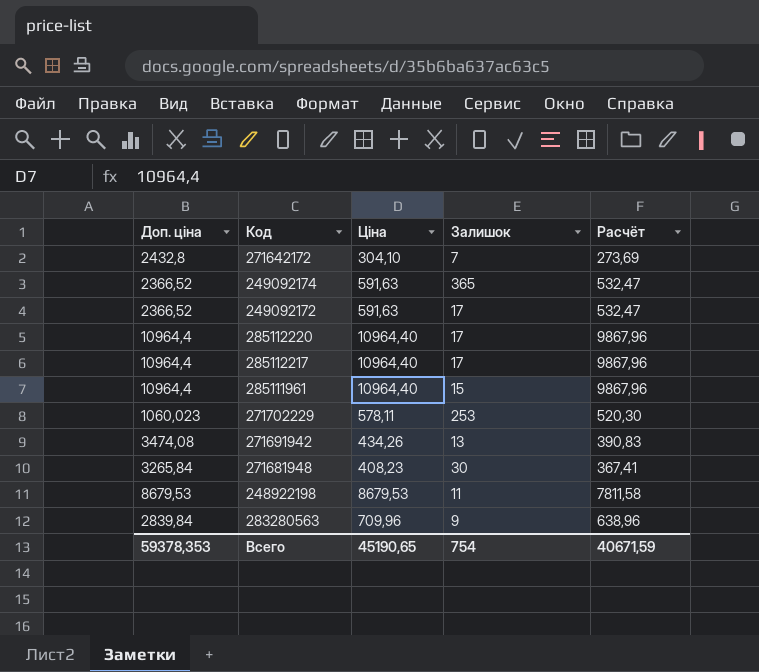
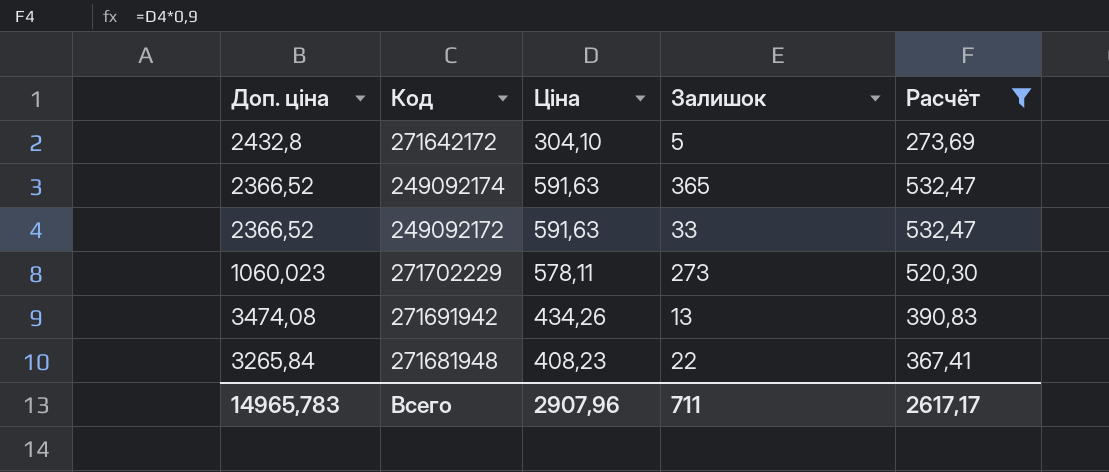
filter: none -> Расчёт <= 532,47
271642172 | Залишок: 7 -> 5
249092172 | Залишок: 17 -> 33
271702229 | Залишок: 253 -> 273
271681948 | Залишок: 30 -> 22
Всего | Доп. ціна: 59378,353 -> 14965,783
Всего | Ціна: 45190,65 -> 2907,96
Всего | Залишок: 754 -> 711
Всего | Расчёт: 40671,59 -> 2617,17

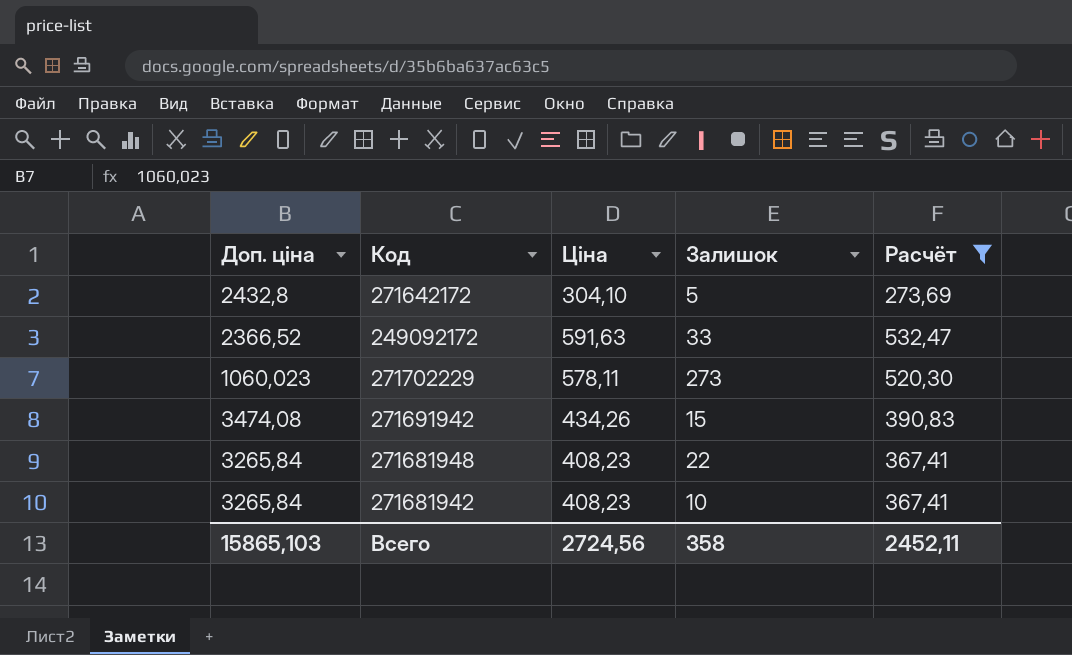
row 249092174: 2366,52 | 591,63 | 365 | 532,47 -> none
271691942 | Залишок: 13 -> 15
row 271681942: none -> 3265,84 | 408,23 | 10 | 367,41
Всего | Доп. ціна: 14965,783 -> 15865,103
Всего | Ціна: 2907,96 -> 2724,56
Всего | Залишок: 711 -> 358
Всего | Расчёт: 2617,17 -> 2452,11

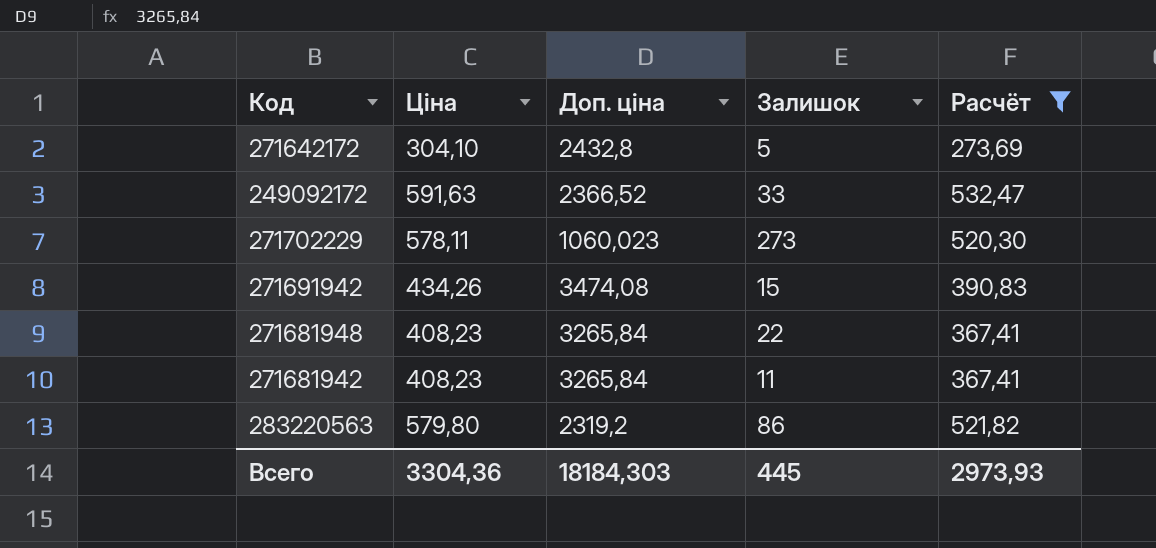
column Доп. ціна | position: 1 -> 3
271681942 | Залишок: 10 -> 11
row 283220563: none -> 579,80 | 2319,2 | 86 | 521,82
Всего | Ціна: 2724,56 -> 3304,36
Всего | Доп. ціна: 15865,103 -> 18184,303
Всего | Залишок: 358 -> 445
Всего | Расчёт: 2452,11 -> 2973,93

